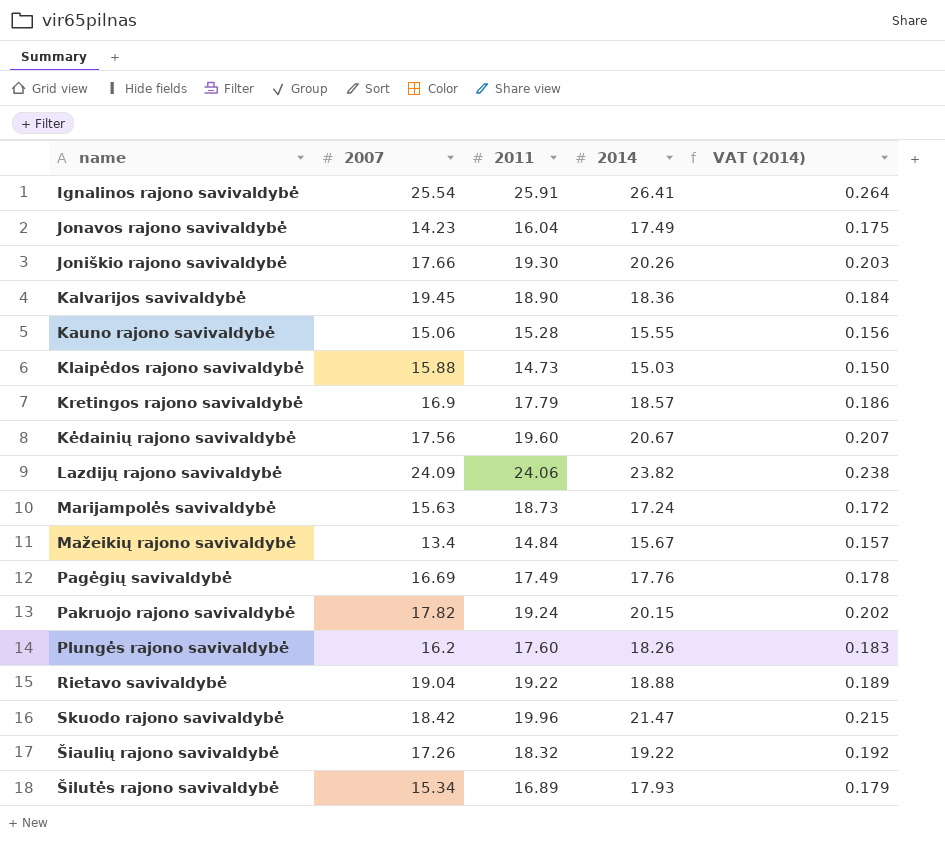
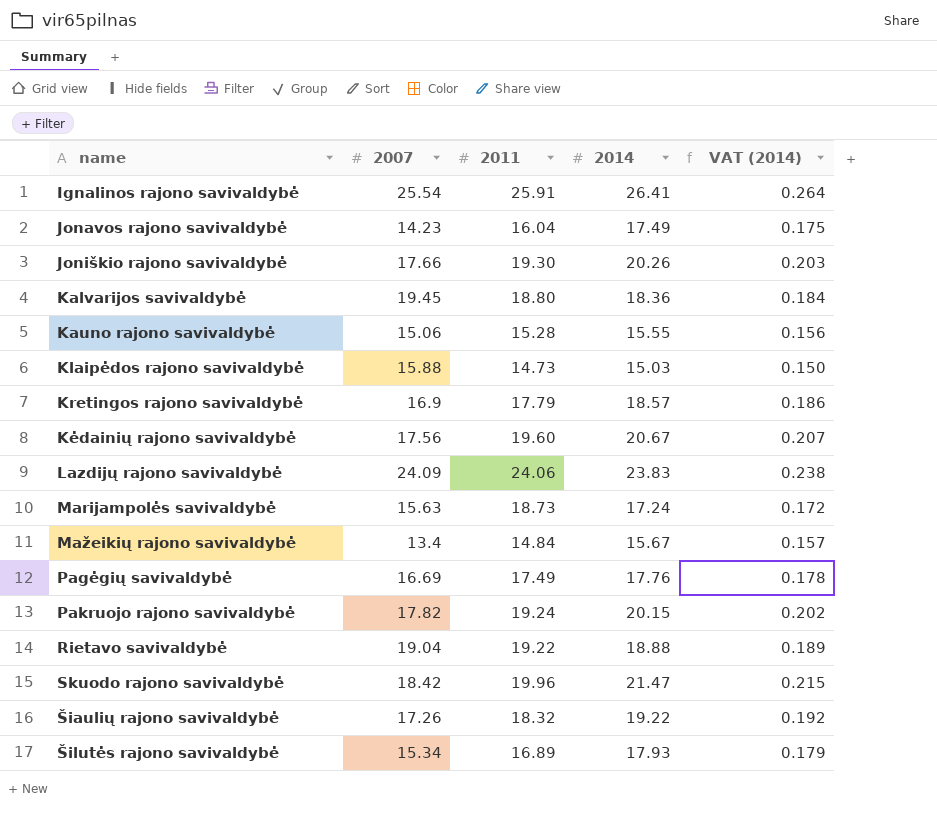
row Plungės rajono savivaldybė: 16.2 | 17.60 | 18.26 | 0.183 -> none
Kalvarijos savivaldybė | 2011: 18.90 -> 18.80
Lazdijų rajono savivaldybė | 2014: 23.82 -> 23.83

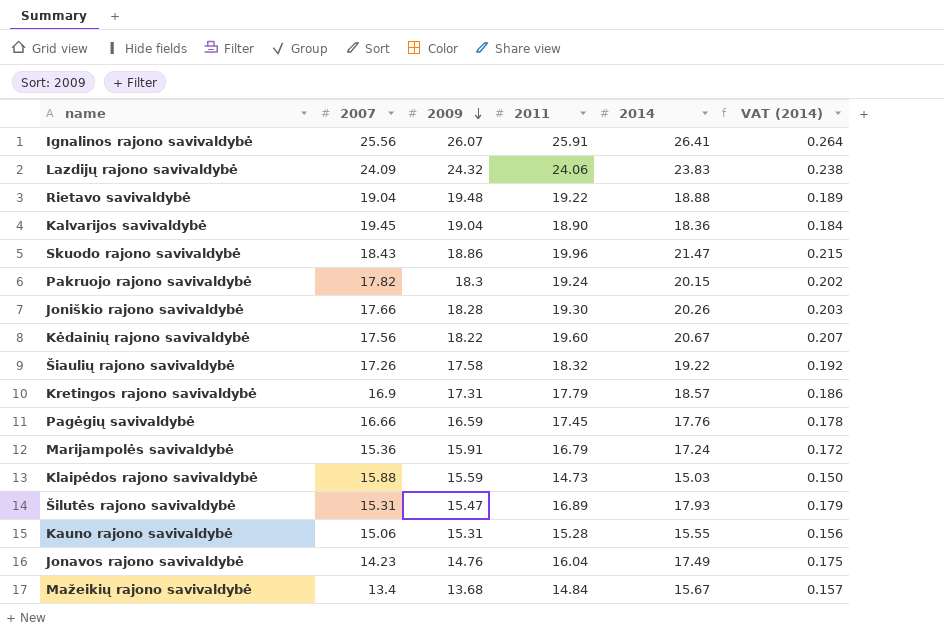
row order: none -> 2009 descending
column 2009 | position: none -> 3
Ignalinos rajono savivaldybė | 2007: 25.54 -> 25.56
Kalvarijos savivaldybė | 2011: 18.80 -> 18.90
Skuodo rajono savivaldybė | 2007: 18.42 -> 18.43
Pagėgių savivaldybė | 2007: 16.69 -> 16.66
Pagėgių savivaldybė | 2011: 17.49 -> 17.45
Marijampolės savivaldybė | 2007: 15.63 -> 15.36
Marijampolės savivaldybė | 2011: 18.73 -> 16.79
Šilutės rajono savivaldybė | 2007: 15.34 -> 15.31

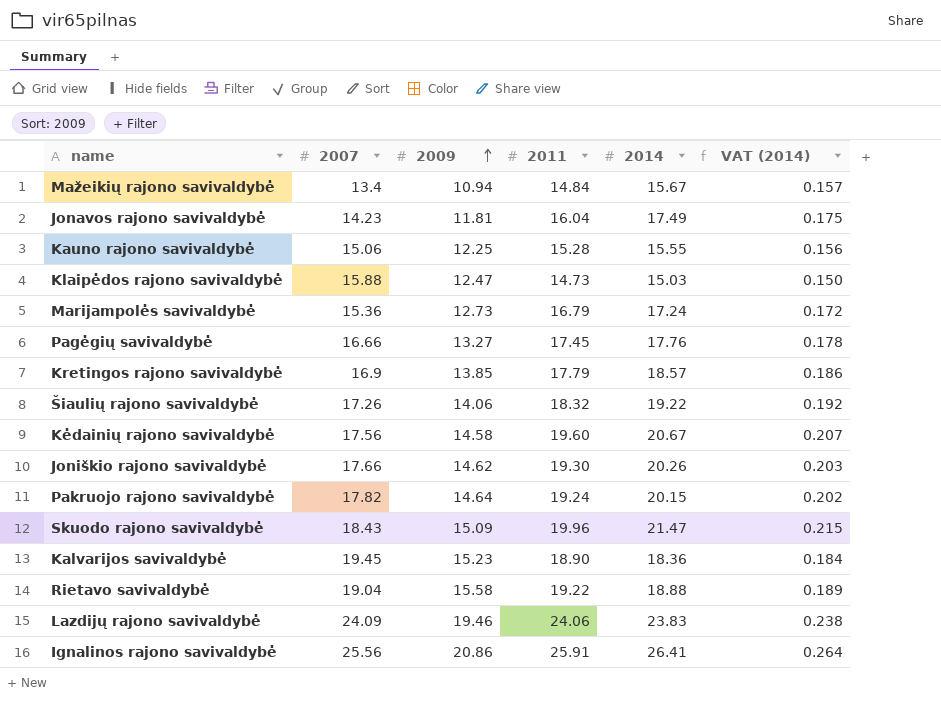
row order: 2009 descending -> 2009 ascending
row Šilutės rajono savivaldybė: 15.31 | 15.47 | 16.89 | 17.93 | 0.179 -> none
Mažeikių rajono savivaldybė | 2009: 13.68 -> 10.94
Jonavos rajono savivaldybė | 2009: 14.76 -> 11.81
Kauno rajono savivaldybė | 2009: 15.31 -> 12.25
Klaipėdos rajono savivaldybė | 2009: 15.59 -> 12.47
Marijampolės savivaldybė | 2009: 15.91 -> 12.73
Pagėgių savivaldybė | 2009: 16.59 -> 13.27
Kretingos rajono savivaldybė | 2009: 17.31 -> 13.85
Šiaulių rajono savivaldybė | 2009: 17.58 -> 14.06
Kėdainių rajono savivaldybė | 2009: 18.22 -> 14.58
Joniškio rajono savivaldybė | 2009: 18.28 -> 14.62
Pakruojo rajono savivaldybė | 2009: 18.3 -> 14.64
Skuodo rajono savivaldybė | 2009: 18.86 -> 15.09
Kalvarijos savivaldybė | 2009: 19.04 -> 15.23
Rietavo savivaldybė | 2009: 19.48 -> 15.58
Lazdijų rajono savivaldybė | 2009: 24.32 -> 19.46
Ignalinos rajono savivaldybė | 2009: 26.07 -> 20.86

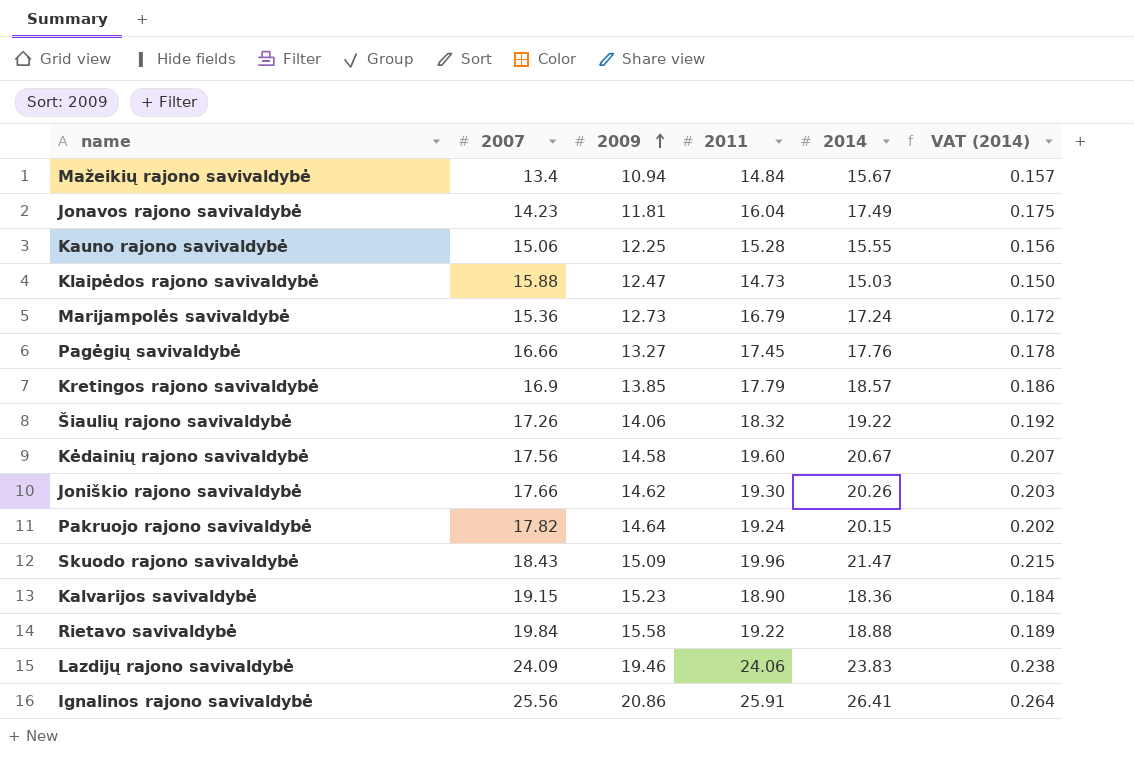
Kalvarijos savivaldybė | 2007: 19.45 -> 19.15
Rietavo savivaldybė | 2007: 19.04 -> 19.84

